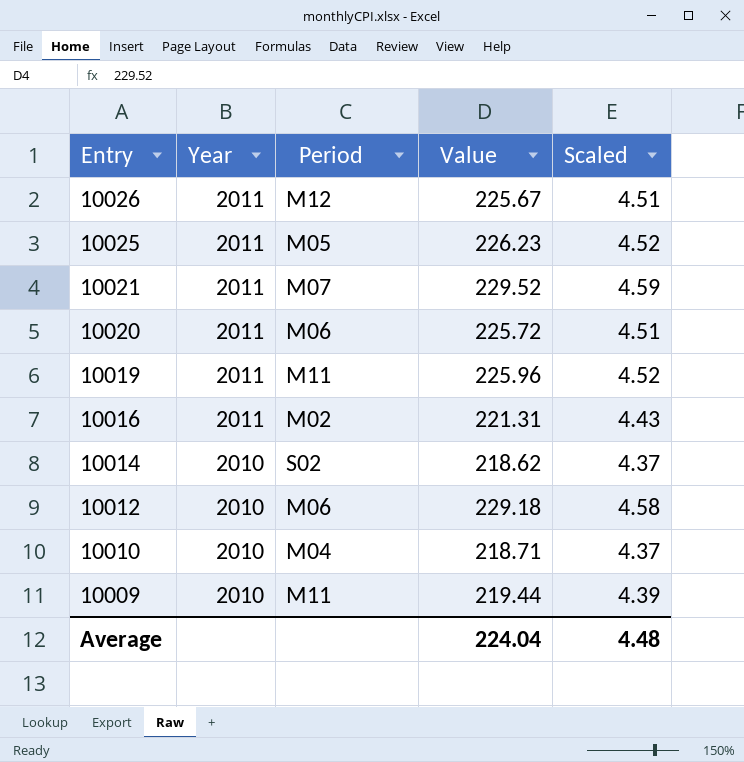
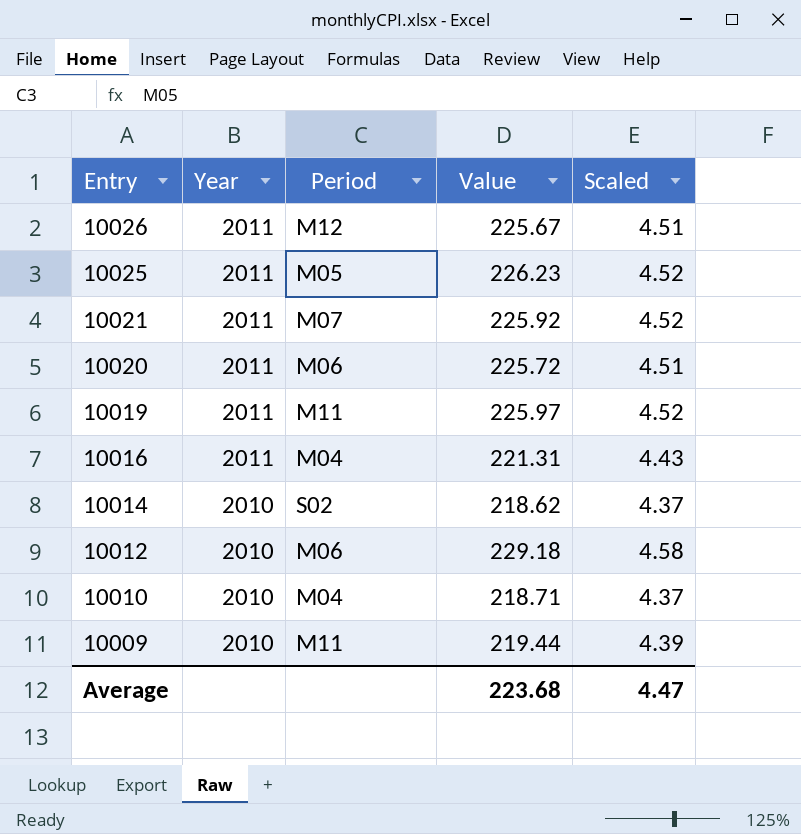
10021 | Value: 229.52 -> 225.92
10021 | Scaled: 4.59 -> 4.52
10019 | Value: 225.96 -> 225.97
10016 | Period: M02 -> M04
Average | Value: 224.04 -> 223.68
Average | Scaled: 4.48 -> 4.47

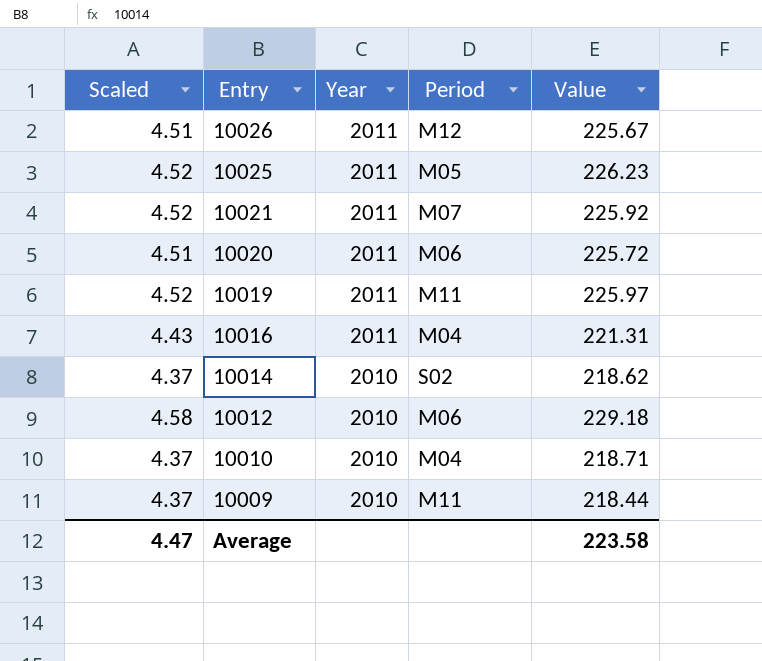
column Scaled | position: 5 -> 1
10009 | Scaled: 4.39 -> 4.37
10009 | Value: 219.44 -> 218.44
Average | Value: 223.68 -> 223.58

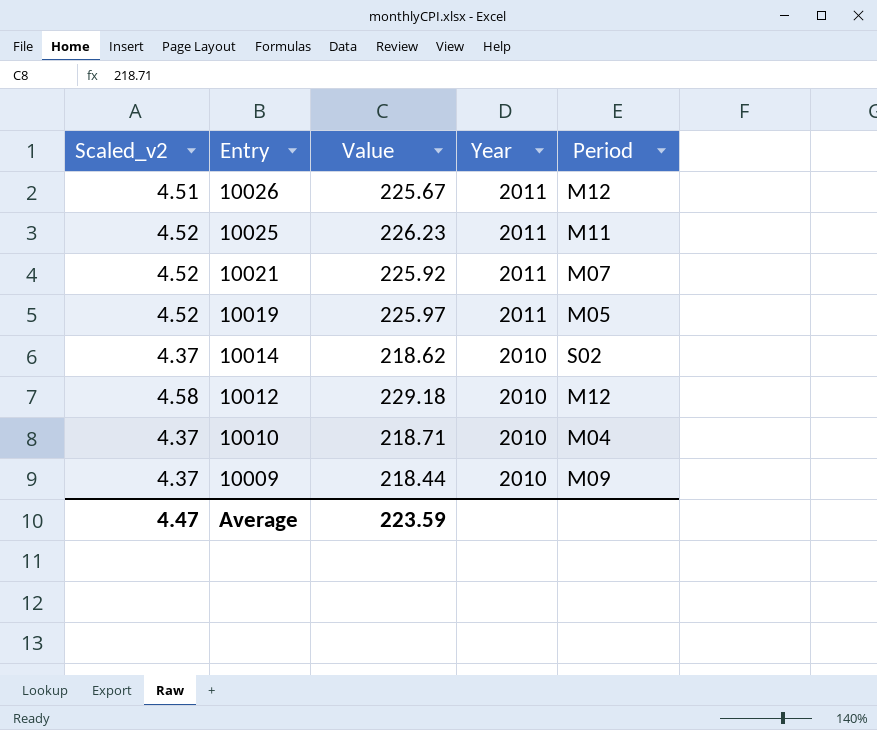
column name: Scaled -> Scaled_v2
column Value | position: 5 -> 3
row 10020: 4.51 | 2011 | M06 | 225.72 -> none
row 10016: 4.43 | 2011 | M04 | 221.31 -> none
10025 | Period: M05 -> M11
10019 | Period: M11 -> M05
10012 | Period: M06 -> M12
10009 | Period: M11 -> M09
Average | Value: 223.58 -> 223.59

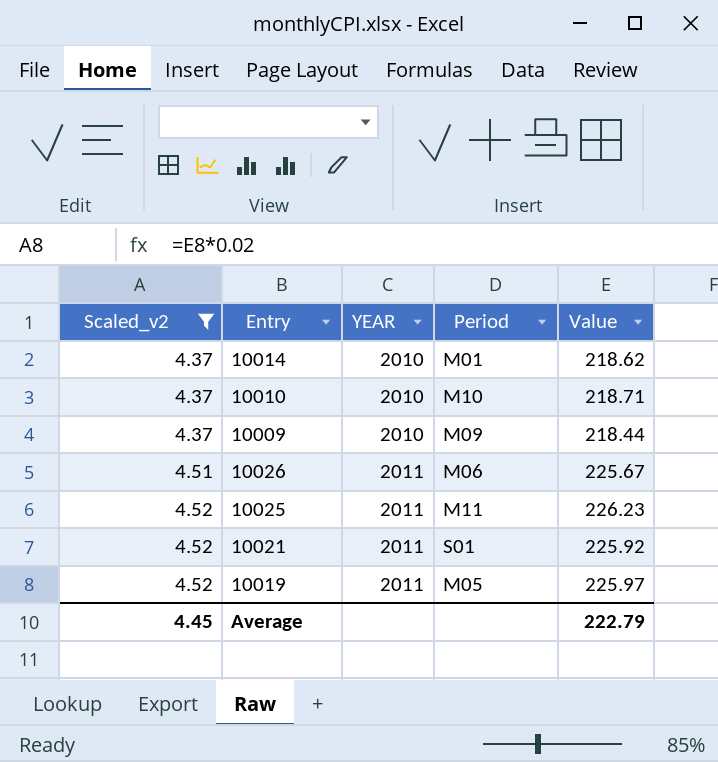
filter: none -> Scaled_v2 != 4.58
row order: Entry descending -> Scaled_v2 ascending
column name: Year -> YEAR
column Value | position: 3 -> 5
10014 | Period: S02 -> M01
10010 | Period: M04 -> M10
10026 | Period: M12 -> M06
10021 | Period: M07 -> S01
Average | Scaled_v2: 4.47 -> 4.45
Average | Value: 223.59 -> 222.79

